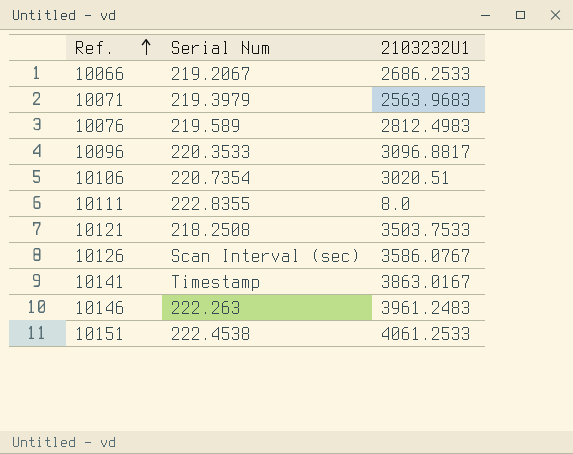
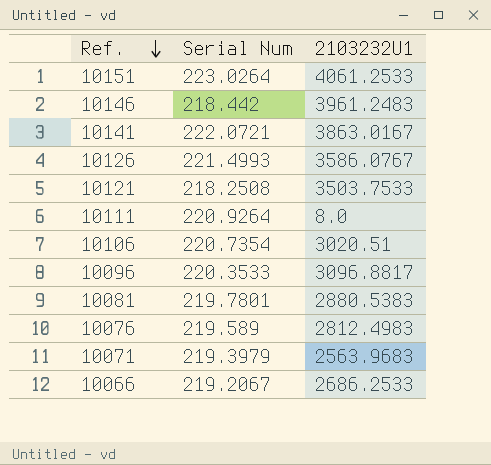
row order: Ref. ascending -> Ref. descending
10151 | Serial Num: 222.4538 -> 223.0264
10146 | Serial Num: 222.263 -> 218.442
10141 | Serial Num: Timestamp -> 222.0721
10126 | Serial Num: Scan Interval (sec) -> 221.4993
10111 | Serial Num: 222.8355 -> 220.9264
row 10081: none -> 219.7801 | 2880.5383

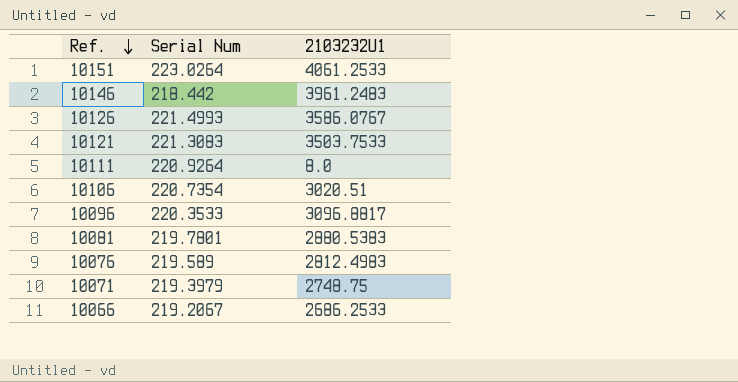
row 10141: 222.0721 | 3863.0167 -> none
10121 | Serial Num: 218.2508 -> 221.3083
10071 | 2103232U1: 2563.9683 -> 2748.75

